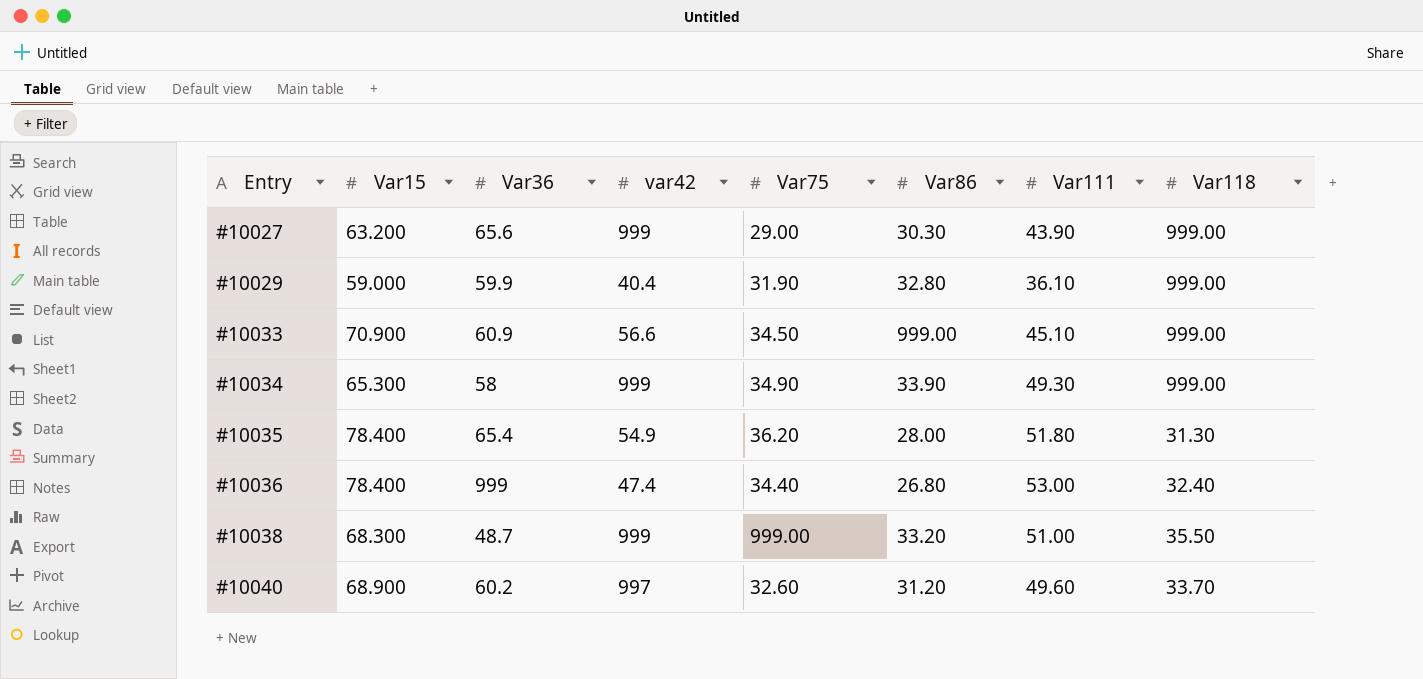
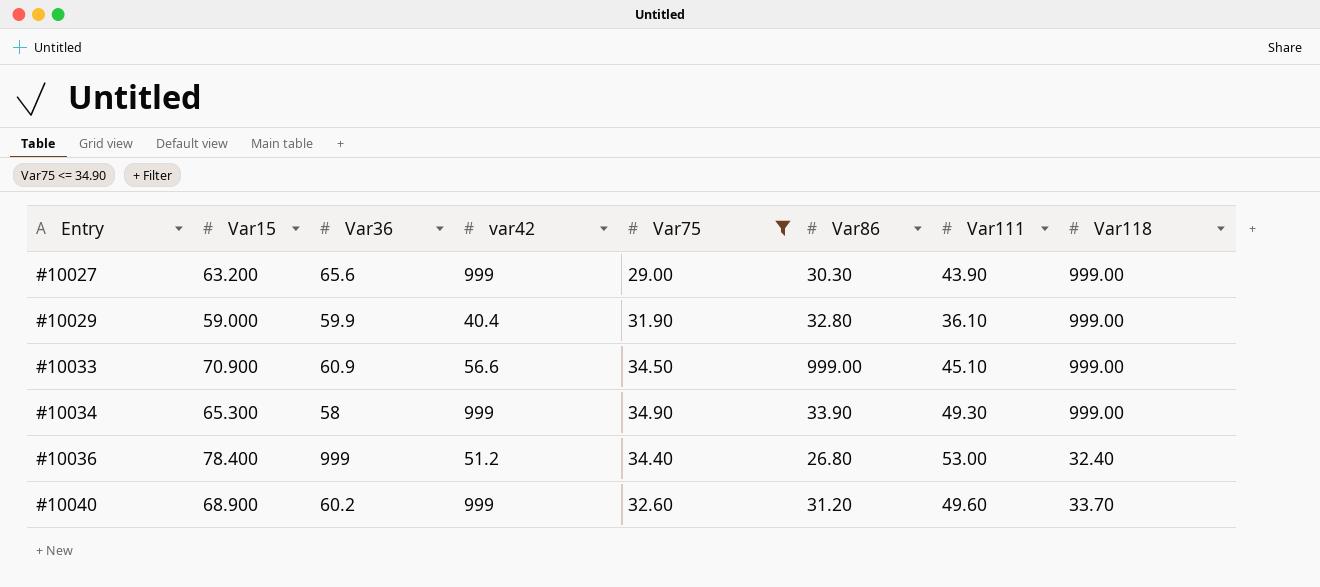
filter: none -> Var75 <= 34.90
#10036 | var42: 47.4 -> 51.2
#10040 | var42: 997 -> 999

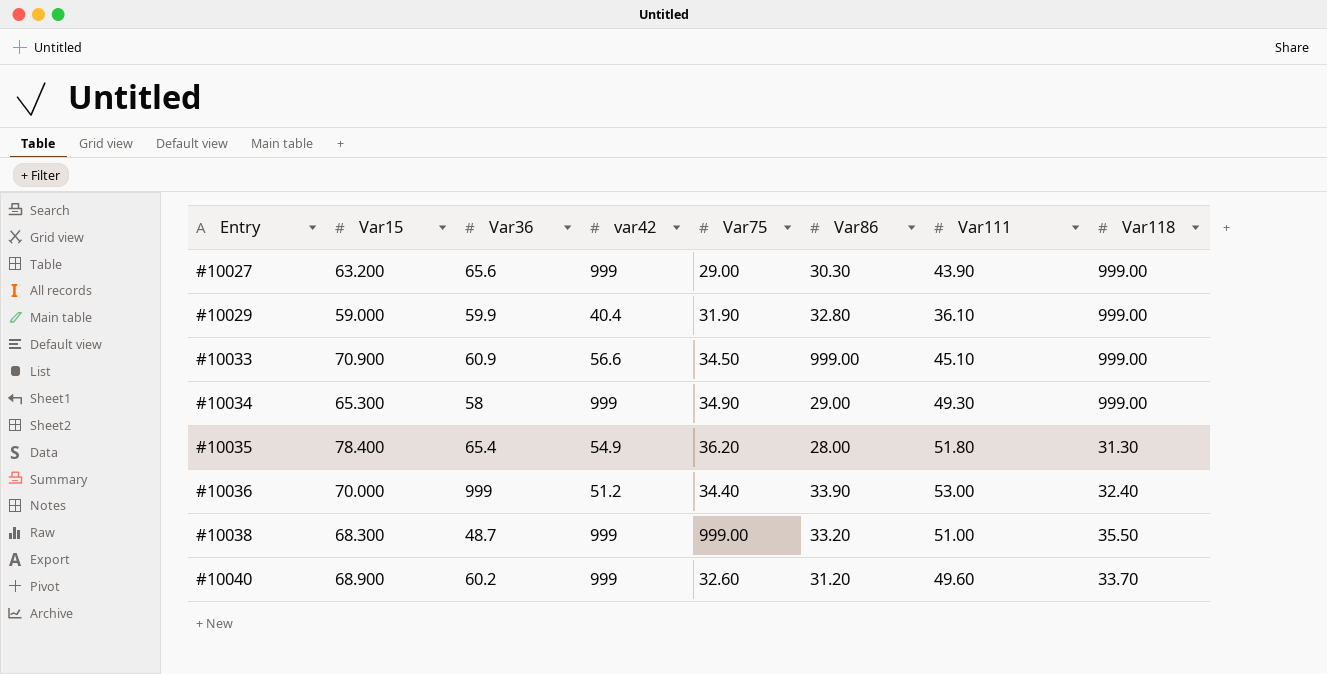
filter: Var75 <= 34.90 -> none
#10034 | Var86: 33.90 -> 29.00
#10036 | Var15: 78.400 -> 70.000
#10036 | Var86: 26.80 -> 33.90

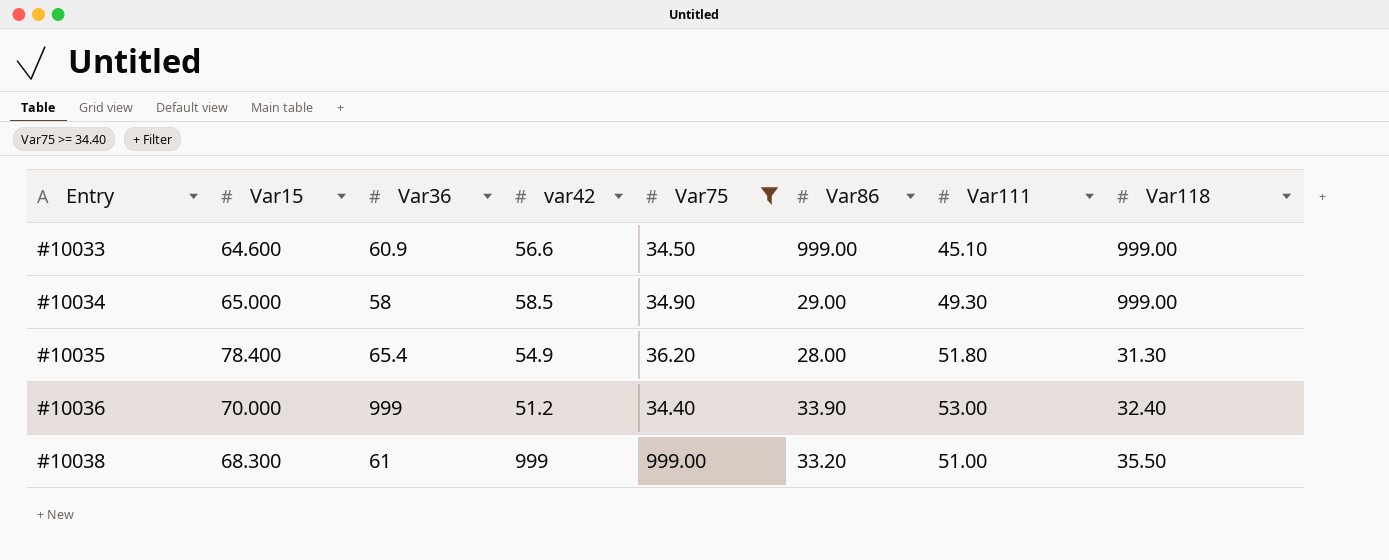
filter: none -> Var75 >= 34.40
#10033 | Var15: 70.900 -> 64.600
#10034 | Var15: 65.300 -> 65.000
#10034 | var42: 999 -> 58.5
#10038 | Var36: 48.7 -> 61

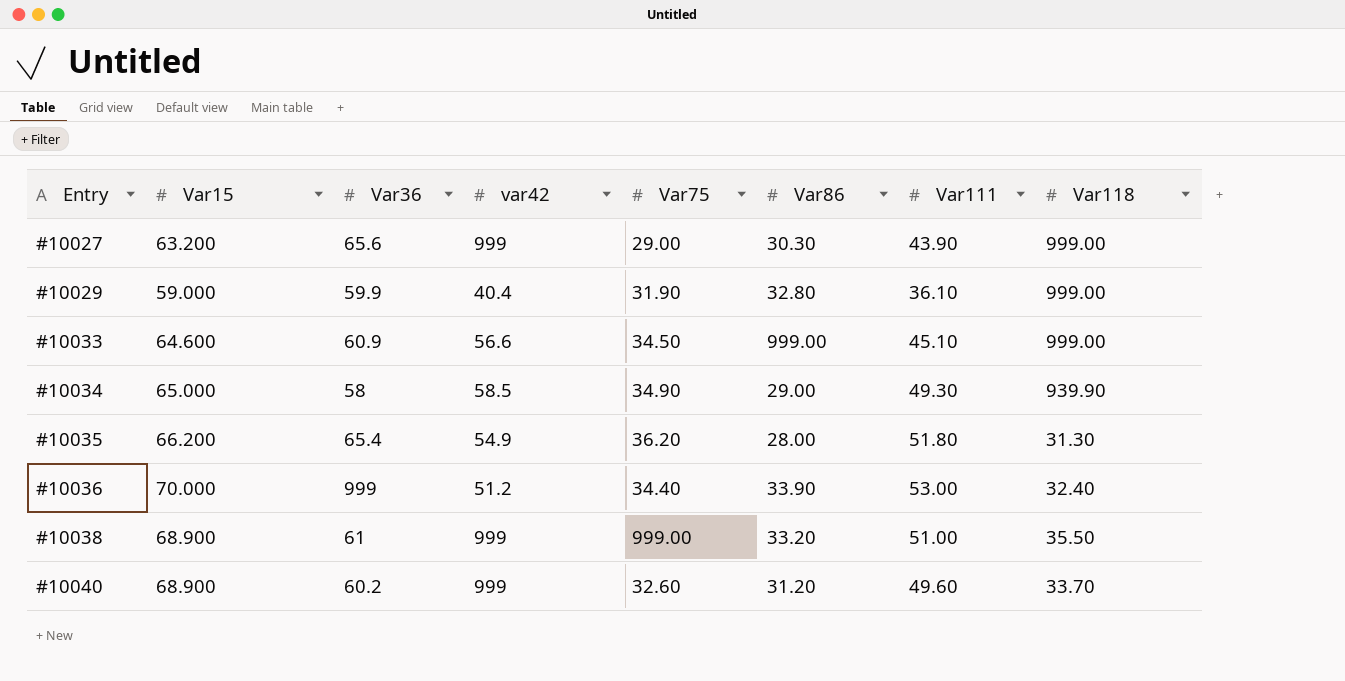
filter: Var75 >= 34.40 -> none
#10034 | Var118: 999.00 -> 939.90
#10035 | Var15: 78.400 -> 66.200
#10038 | Var15: 68.300 -> 68.900

